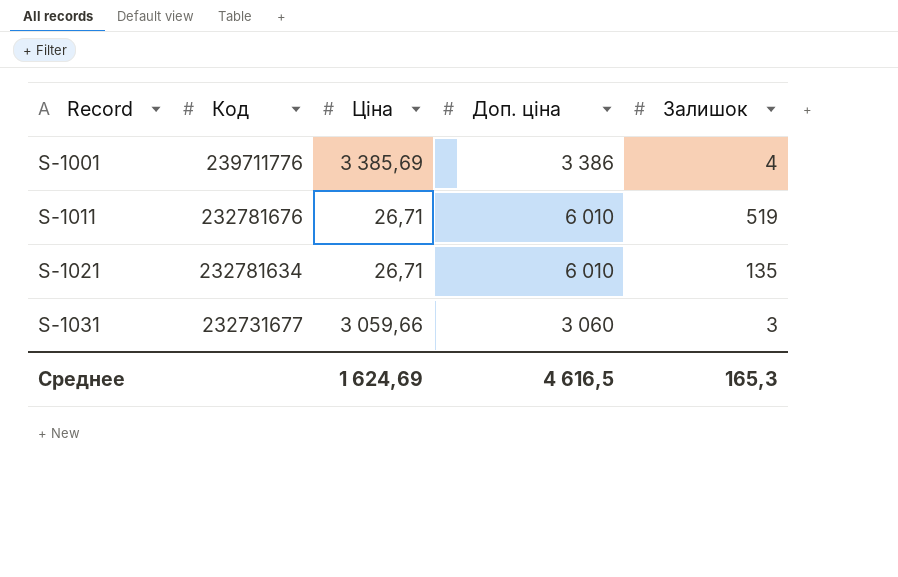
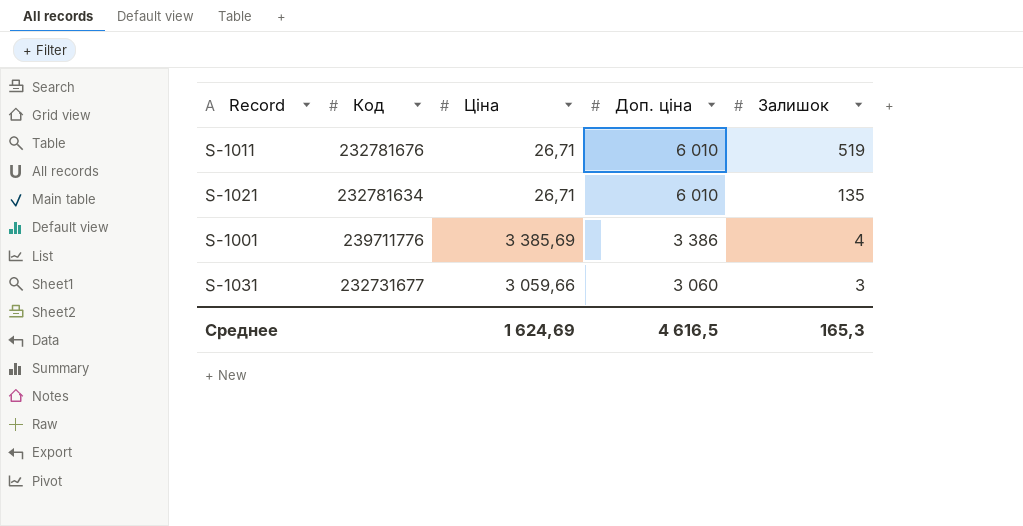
row order: Record ascending -> Доп. ціна descending

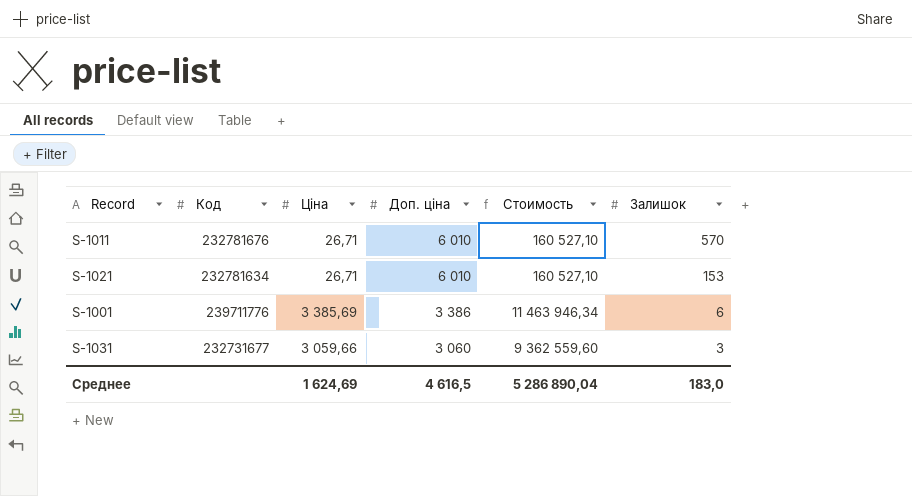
column Стоимость | formula: none -> [Ціна] * [Доп. ціна]
S-1011 | Залишок: 519 -> 570
S-1021 | Залишок: 135 -> 153
S-1001 | Залишок: 4 -> 6
Среднее | Залишок: 165,3 -> 183,0

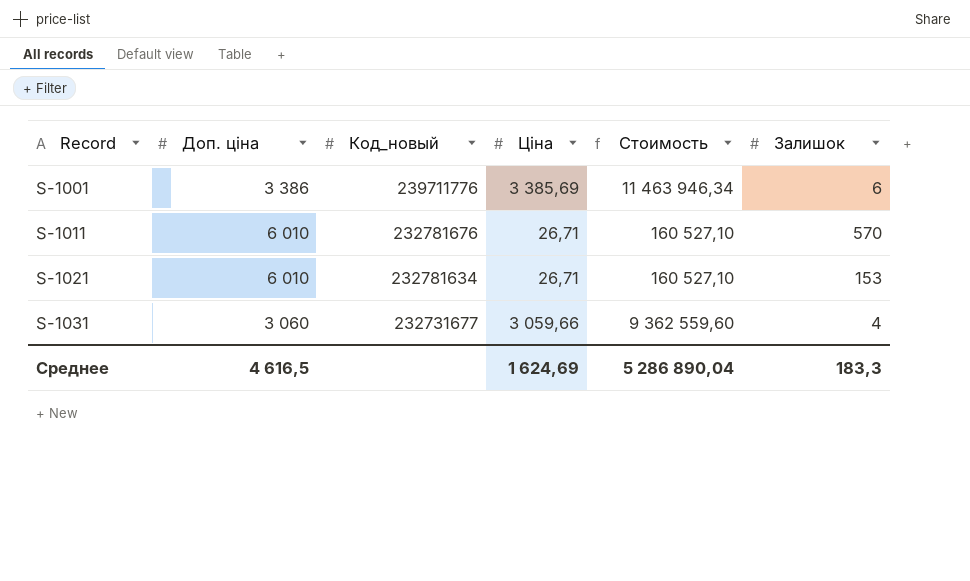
row order: Доп. ціна descending -> Record ascending
column Доп. ціна | position: 4 -> 2
column name: Код -> Код_новый
S-1031 | Залишок: 3 -> 4
Среднее | Залишок: 183,0 -> 183,3

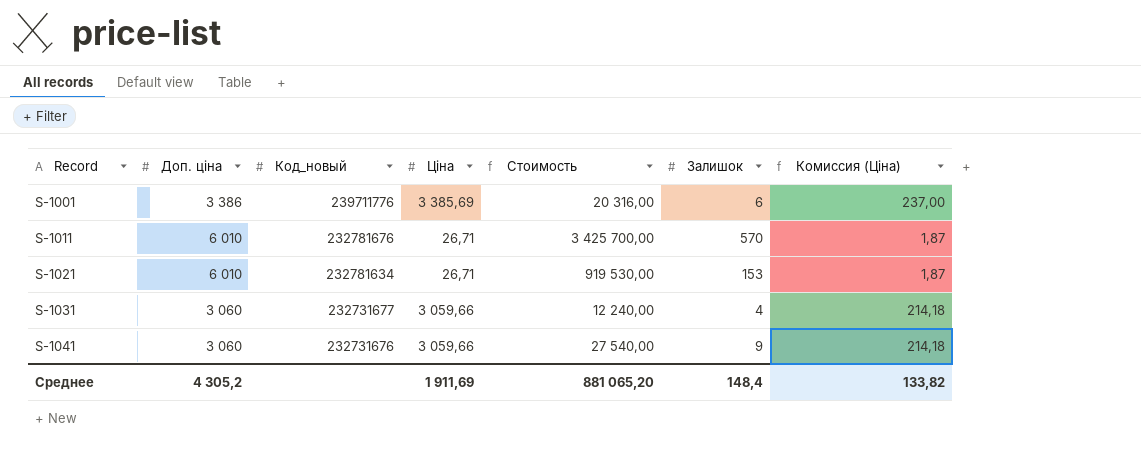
column Стоимость | formula: [Доп. ціна] * [Ціна] -> [Доп. ціна] * [Залишок]
column Комиссия (Ціна) | formula: none -> [Ціна] * 0,07
row S-1041: none -> 3 060 | 232731676 | 3 059,66 | 27 540,00 | 9 | 214,18
Среднее | Доп. ціна: 4 616,5 -> 4 305,2
Среднее | Ціна: 1 624,69 -> 1 911,69
Среднее | Стоимость: 5 286 890,04 -> 881 065,20
Среднее | Залишок: 183,3 -> 148,4

